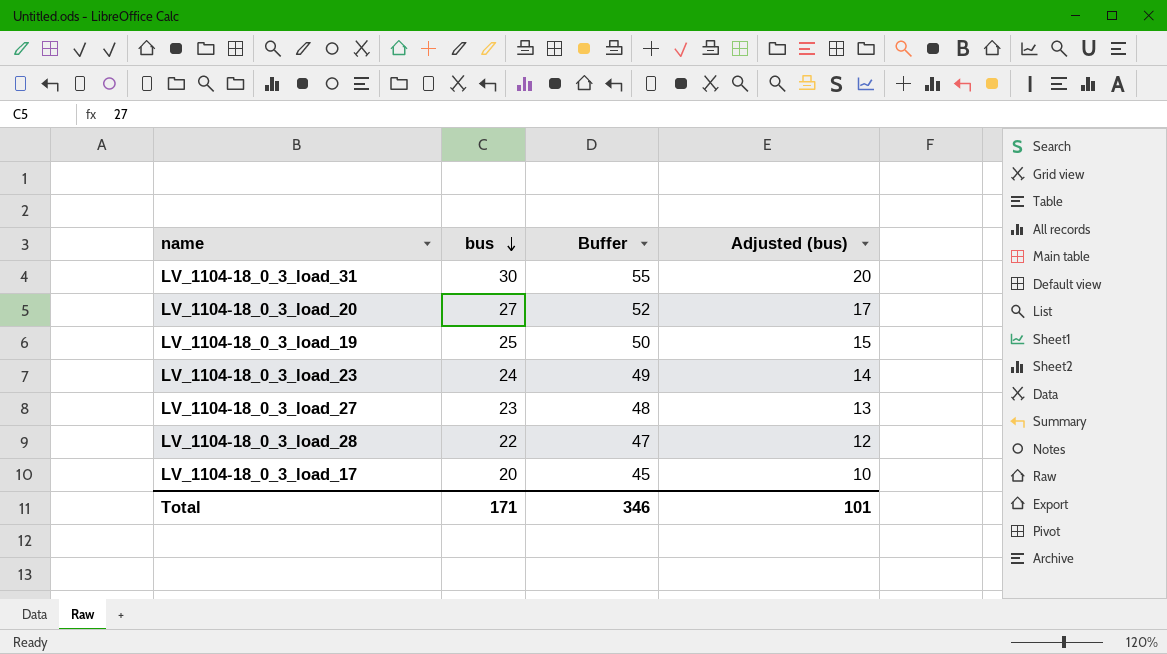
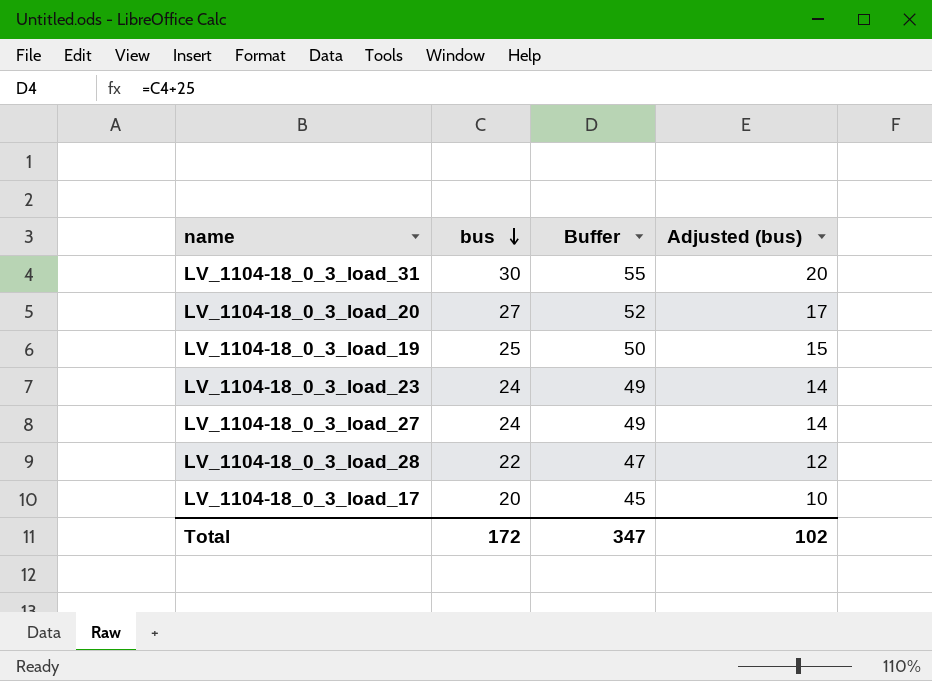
LV_1104-18_0_3_load_27 | bus: 23 -> 24
LV_1104-18_0_3_load_27 | Buffer: 48 -> 49
LV_1104-18_0_3_load_27 | Adjusted (bus): 13 -> 14
Total | bus: 171 -> 172
Total | Buffer: 346 -> 347
Total | Adjusted (bus): 101 -> 102

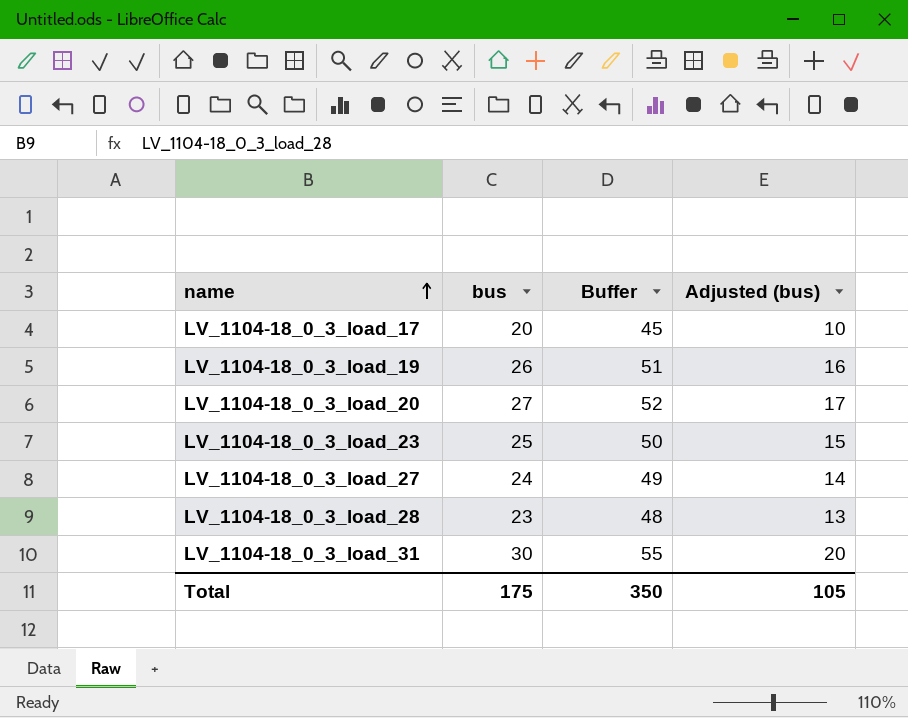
row order: bus descending -> name ascending
LV_1104-18_0_3_load_19 | bus: 25 -> 26
LV_1104-18_0_3_load_19 | Buffer: 50 -> 51
LV_1104-18_0_3_load_19 | Adjusted (bus): 15 -> 16
LV_1104-18_0_3_load_23 | bus: 24 -> 25
LV_1104-18_0_3_load_23 | Buffer: 49 -> 50
LV_1104-18_0_3_load_23 | Adjusted (bus): 14 -> 15
LV_1104-18_0_3_load_28 | bus: 22 -> 23
LV_1104-18_0_3_load_28 | Buffer: 47 -> 48
LV_1104-18_0_3_load_28 | Adjusted (bus): 12 -> 13
Total | bus: 172 -> 175
Total | Buffer: 347 -> 350
Total | Adjusted (bus): 102 -> 105

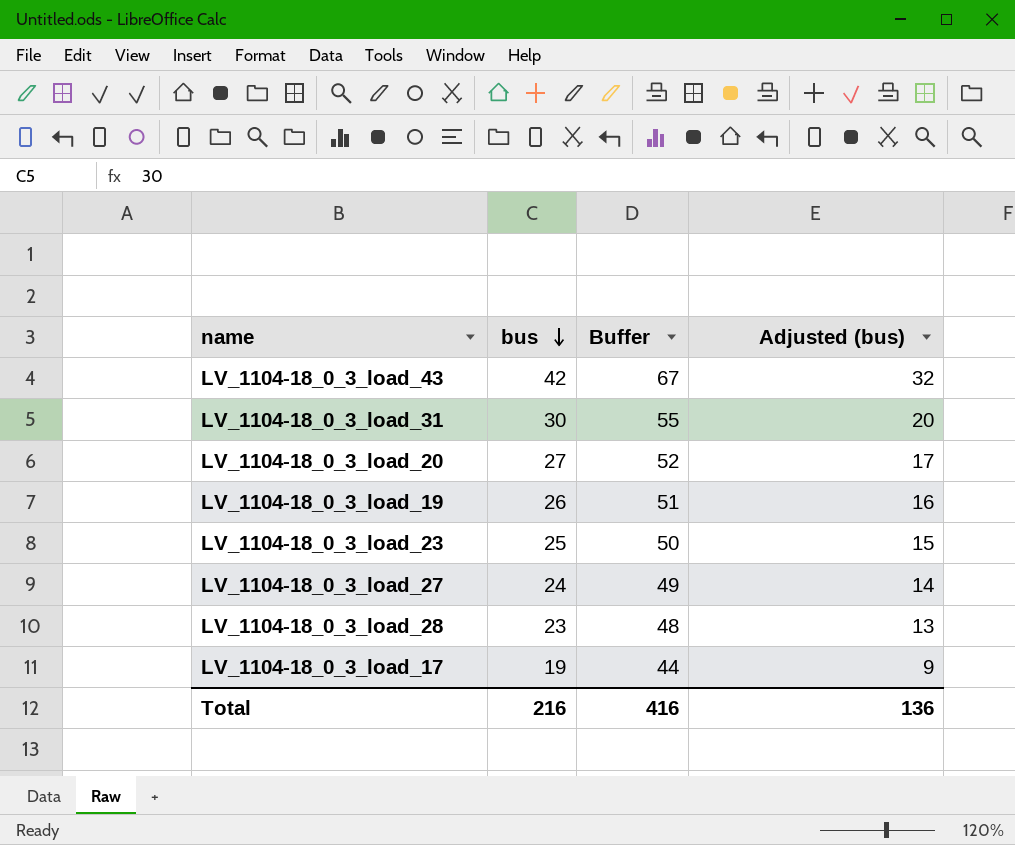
row order: name ascending -> bus descending
row LV_1104-18_0_3_load_43: none -> 42 | 67 | 32
LV_1104-18_0_3_load_17 | bus: 20 -> 19
LV_1104-18_0_3_load_17 | Buffer: 45 -> 44
LV_1104-18_0_3_load_17 | Adjusted (bus): 10 -> 9
Total | bus: 175 -> 216
Total | Buffer: 350 -> 416
Total | Adjusted (bus): 105 -> 136

